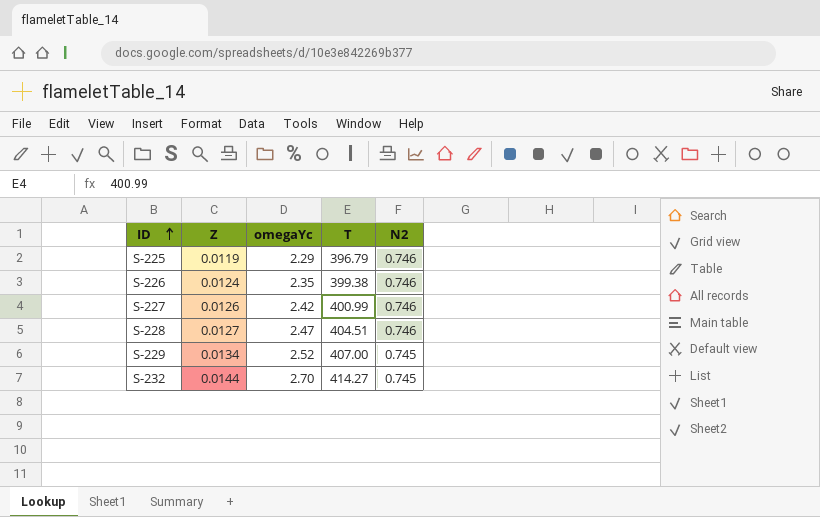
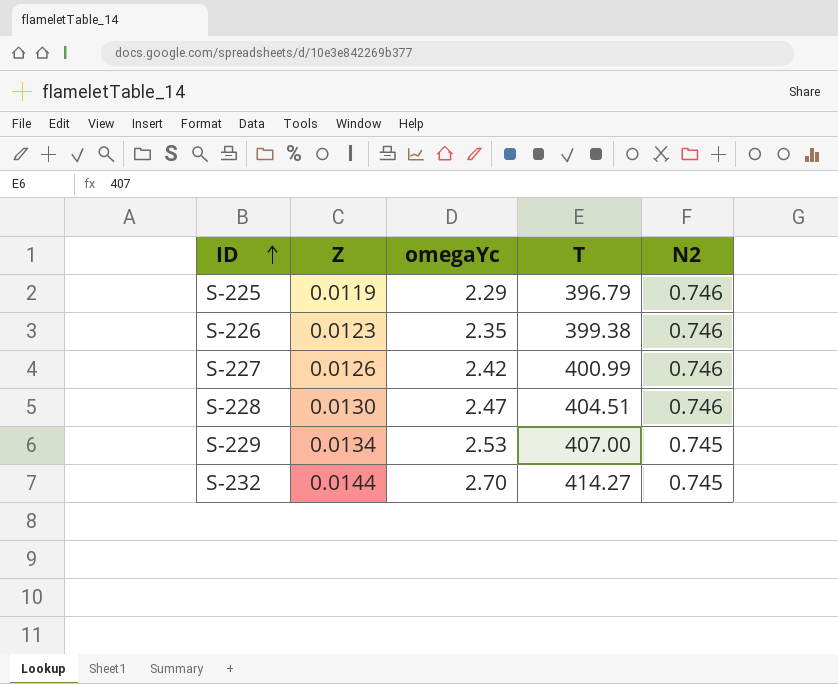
S-226 | Z: 0.0124 -> 0.0123
S-228 | Z: 0.0127 -> 0.0130
S-229 | omegaYc: 2.52 -> 2.53

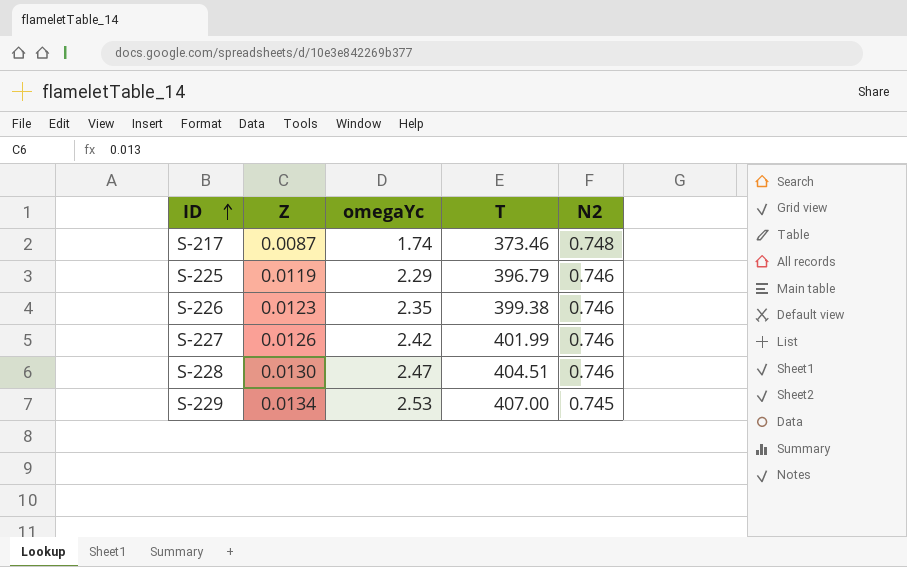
row S-232: 0.0144 | 2.70 | 414.27 | 0.745 -> none
row S-217: none -> 0.0087 | 1.74 | 373.46 | 0.748
S-227 | T: 400.99 -> 401.99

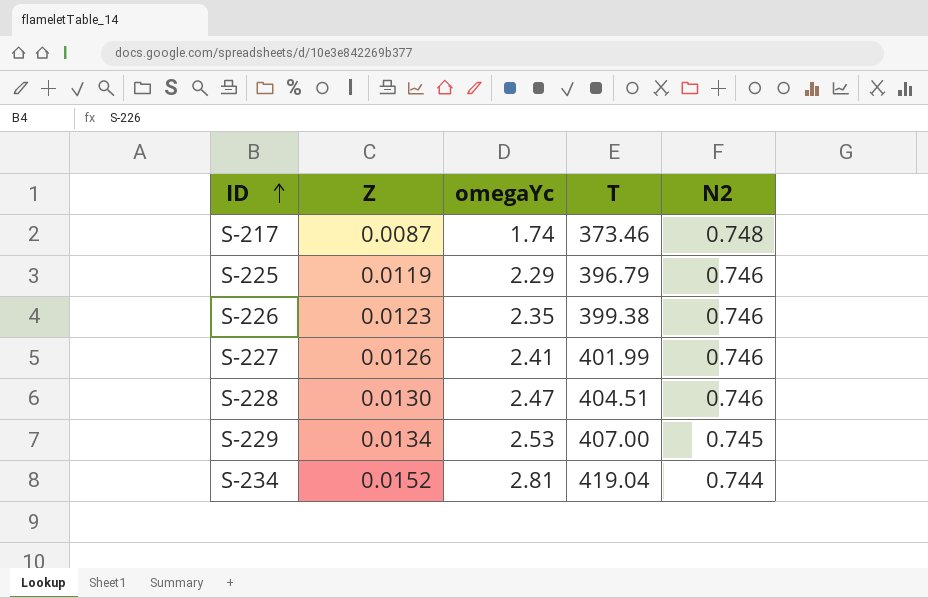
S-227 | omegaYc: 2.42 -> 2.41
row S-234: none -> 0.0152 | 2.81 | 419.04 | 0.744

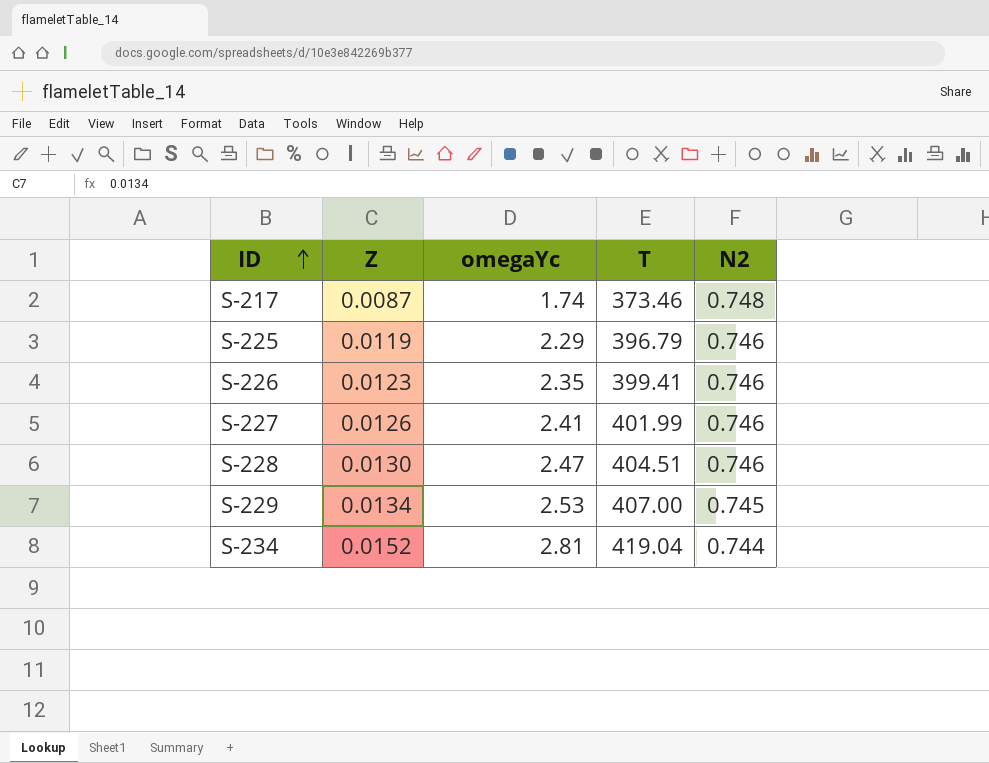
S-226 | T: 399.38 -> 399.41

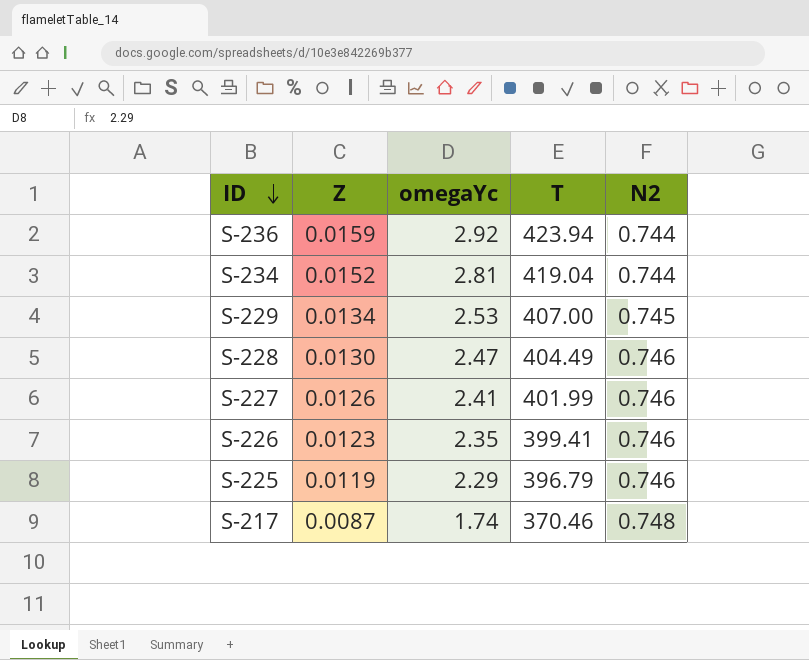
row order: ID ascending -> ID descending
row S-236: none -> 0.0159 | 2.92 | 423.94 | 0.744
S-228 | T: 404.51 -> 404.49
S-217 | T: 373.46 -> 370.46

